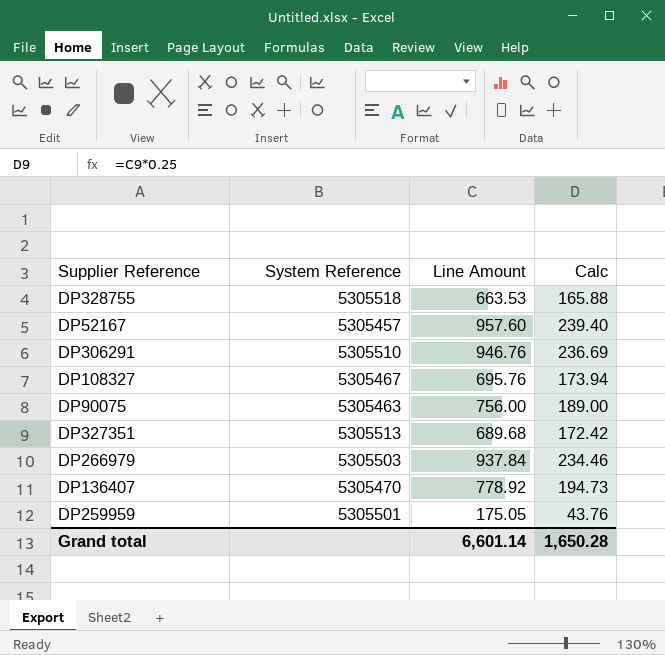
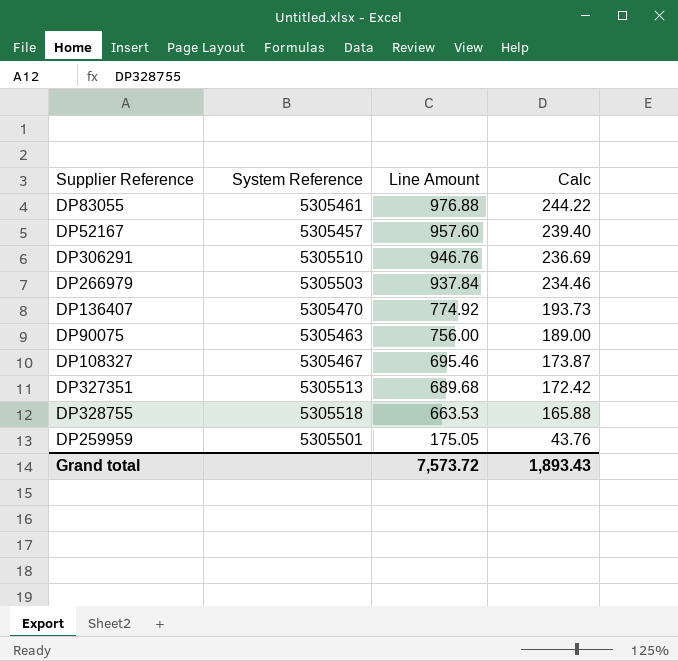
row order: none -> Line Amount descending
row DP83055: none -> 5305461 | 976.88 | 244.22
DP136407 | Line Amount: 778.92 -> 774.92
DP136407 | Calc: 194.73 -> 193.73
DP108327 | Line Amount: 695.76 -> 695.46
DP108327 | Calc: 173.94 -> 173.87
Grand total | Line Amount: 6,601.14 -> 7,573.72
Grand total | Calc: 1,650.28 -> 1,893.43

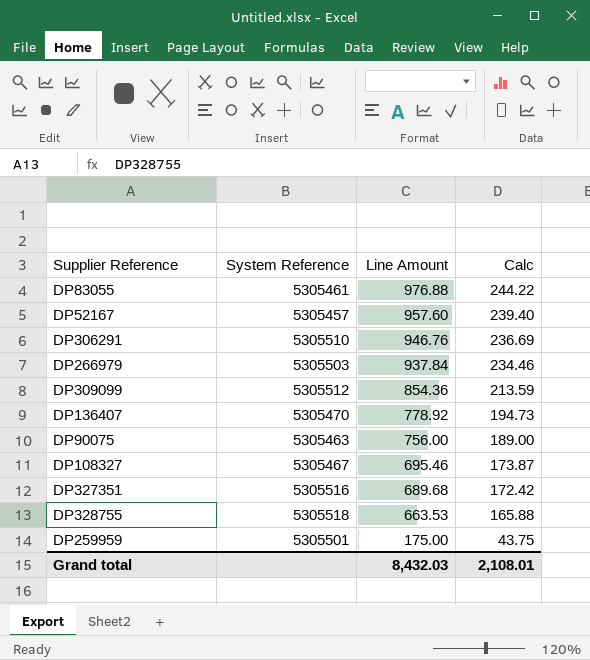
row DP309099: none -> 5305512 | 854.36 | 213.59
DP136407 | Line Amount: 774.92 -> 778.92
DP136407 | Calc: 193.73 -> 194.73
DP327351 | System Reference: 5305513 -> 5305516
DP259959 | Line Amount: 175.05 -> 175.00
DP259959 | Calc: 43.76 -> 43.75
Grand total | Line Amount: 7,573.72 -> 8,432.03
Grand total | Calc: 1,893.43 -> 2,108.01

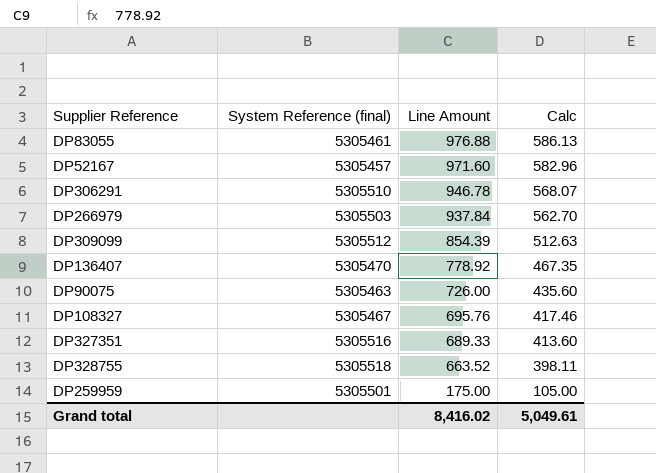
column name: System Reference -> System Reference (final)
column Calc | formula: [Line Amount] * 0.25 -> [Line Amount] * 0.6
DP52167 | Line Amount: 957.60 -> 971.60
DP306291 | Line Amount: 946.76 -> 946.78
DP309099 | Line Amount: 854.36 -> 854.39
DP90075 | Line Amount: 756.00 -> 726.00
DP108327 | Line Amount: 695.46 -> 695.76
DP327351 | Line Amount: 689.68 -> 689.33
DP328755 | Line Amount: 663.53 -> 663.52
Grand total | Line Amount: 8,432.03 -> 8,416.02
Grand total | Calc: 2,108.01 -> 5,049.61

